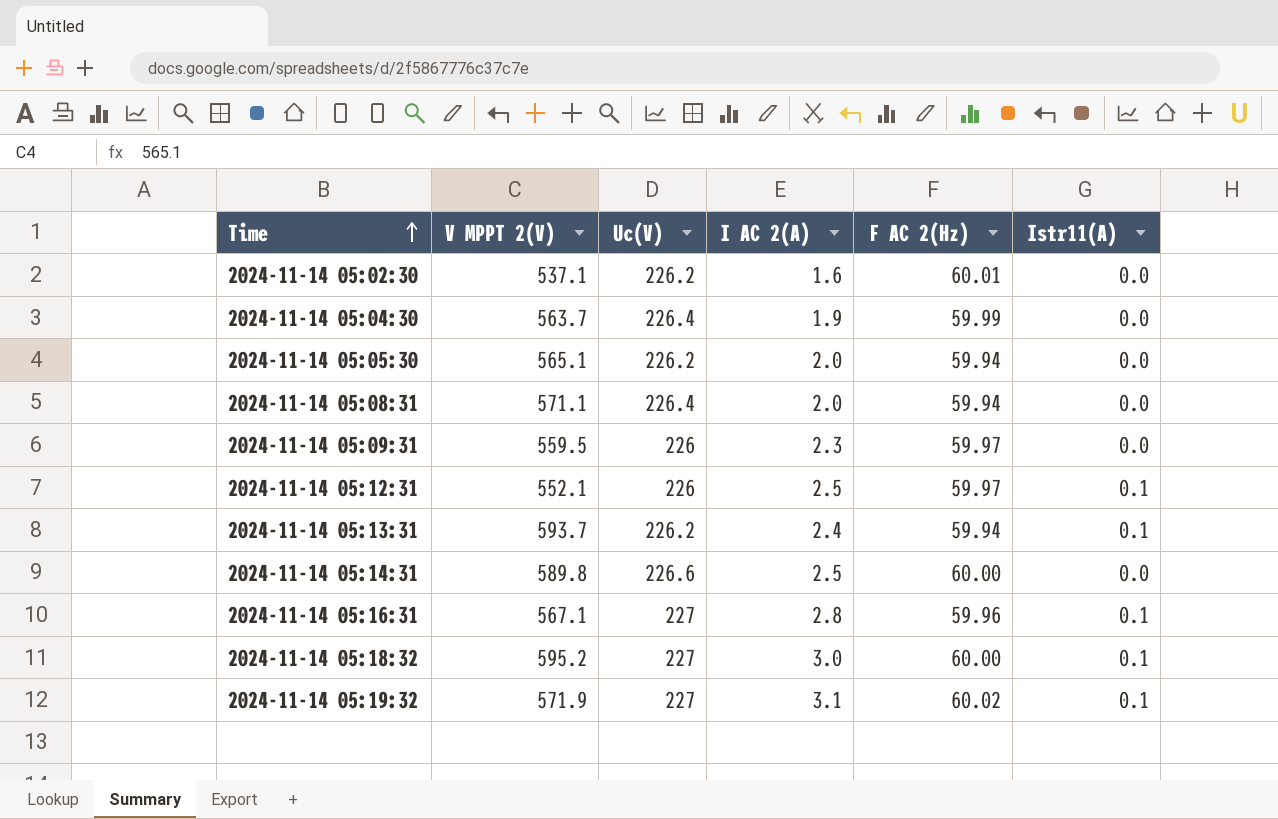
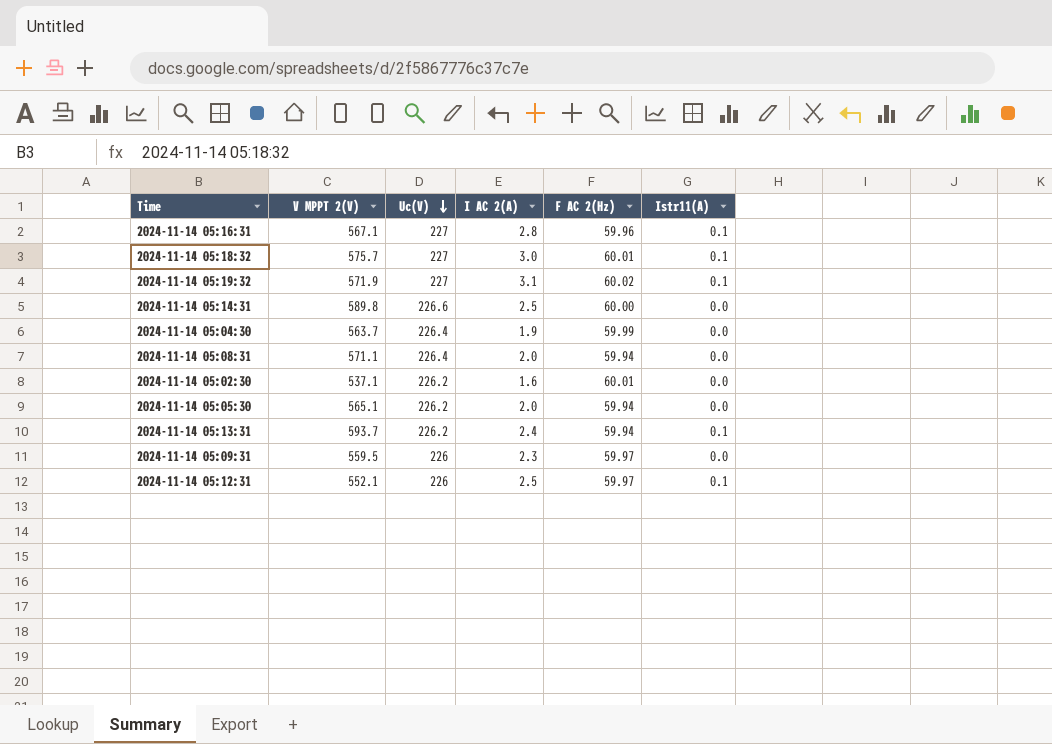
row order: Time ascending -> Uc(V) descending
2024-11-14 05:18:32 | V MPPT 2(V): 595.2 -> 575.7
2024-11-14 05:18:32 | F AC 2(Hz): 60.00 -> 60.01

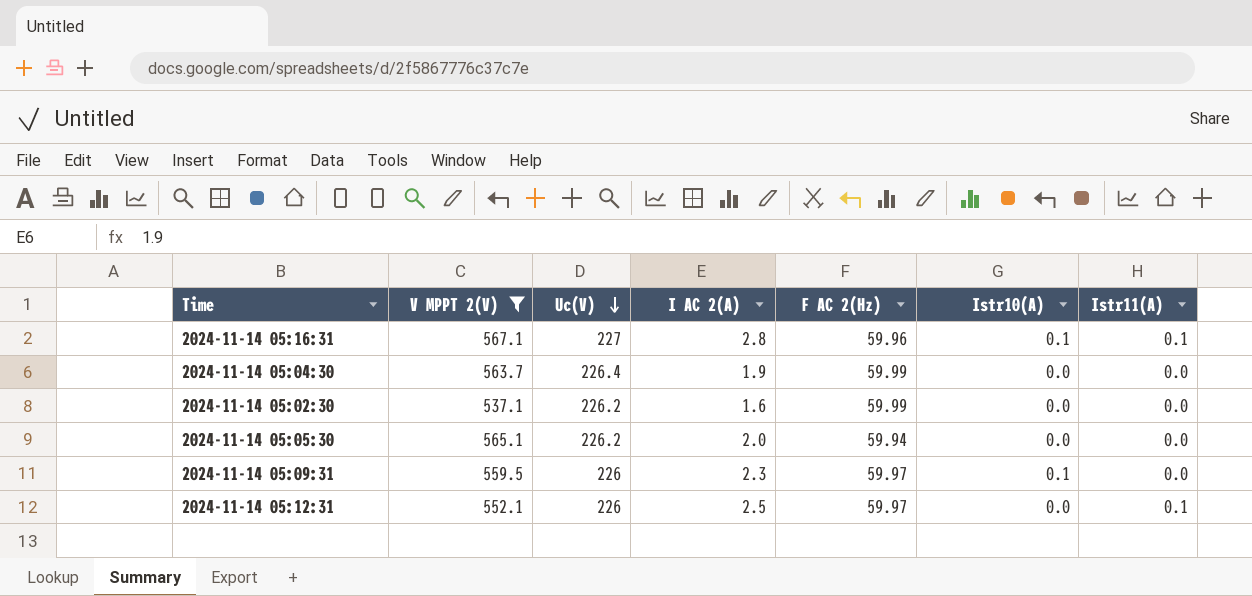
filter: none -> V MPPT 2(V) <= 567.1
column Istr10(A) | position: none -> 6
2024-11-14 05:02:30 | F AC 2(Hz): 60.01 -> 59.99

